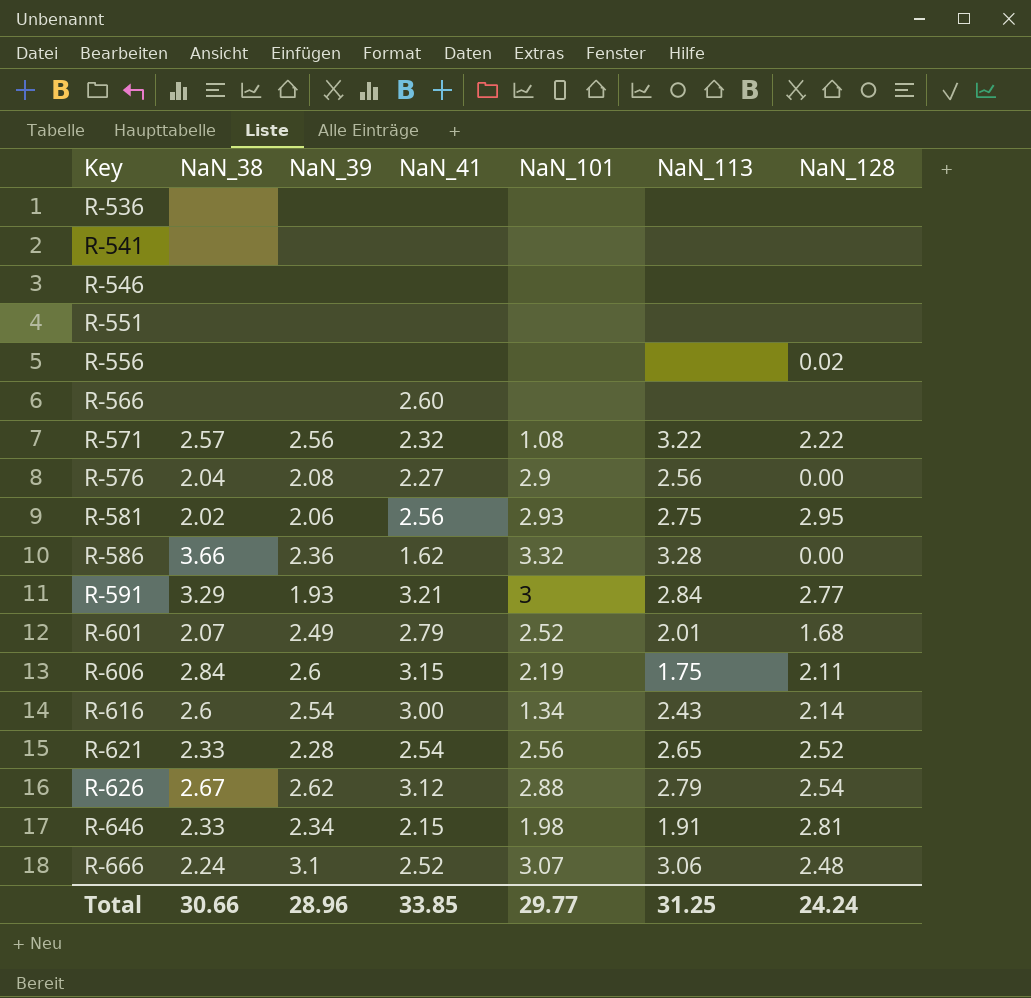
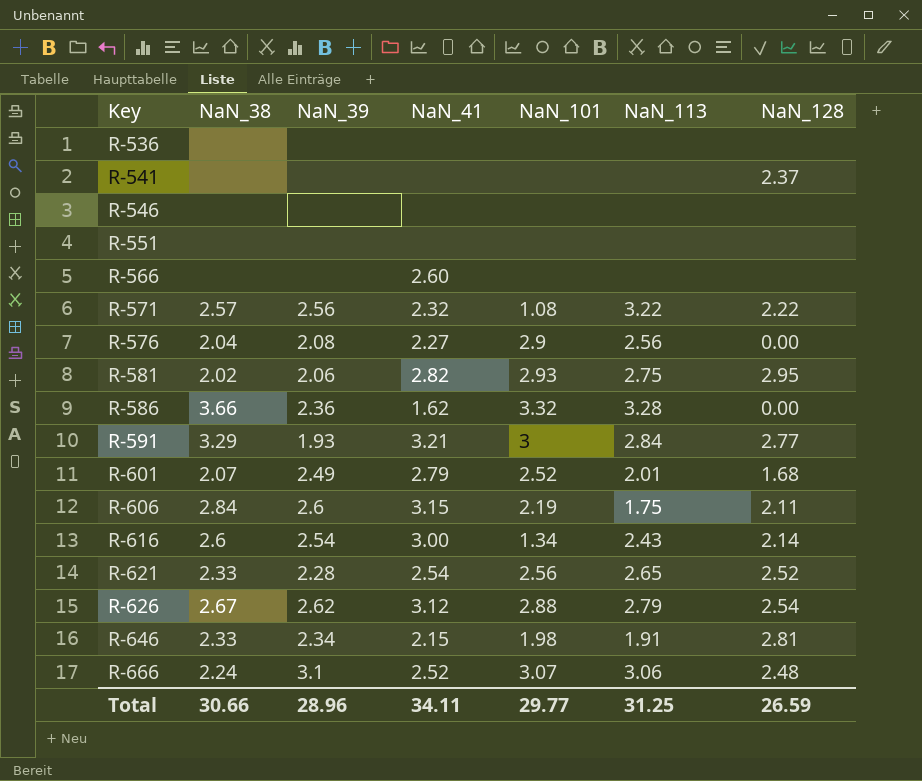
row R-556: none | none | none | none | none | 0.02 -> none
R-541 | NaN_128: none -> 2.37
R-581 | NaN_41: 2.56 -> 2.82
Total | NaN_41: 33.85 -> 34.11
Total | NaN_128: 24.24 -> 26.59

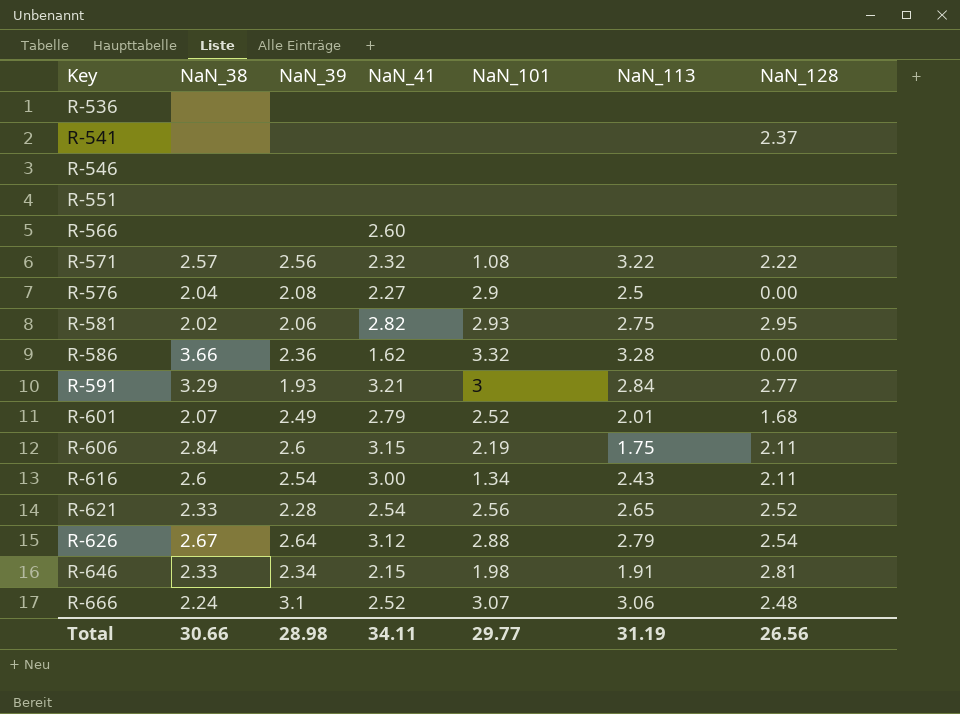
R-576 | NaN_113: 2.56 -> 2.5
R-616 | NaN_128: 2.14 -> 2.11
R-626 | NaN_39: 2.62 -> 2.64
Total | NaN_39: 28.96 -> 28.98
Total | NaN_113: 31.25 -> 31.19
Total | NaN_128: 26.59 -> 26.56

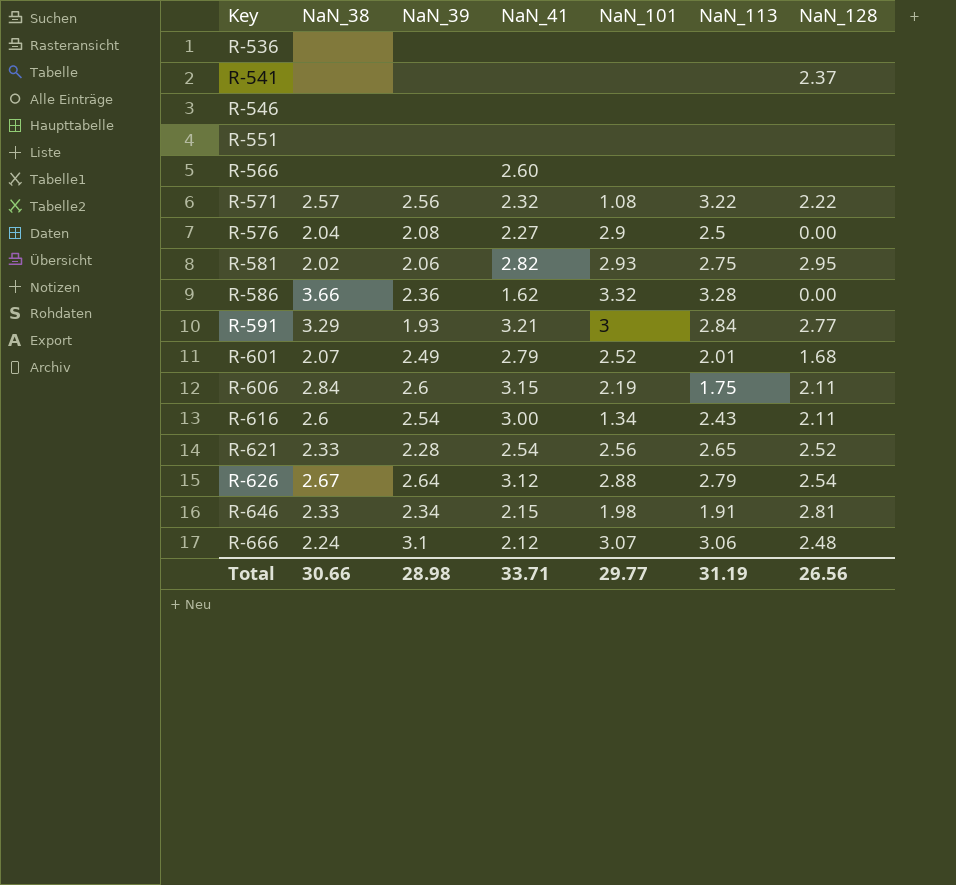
R-666 | NaN_41: 2.52 -> 2.12
Total | NaN_41: 34.11 -> 33.71

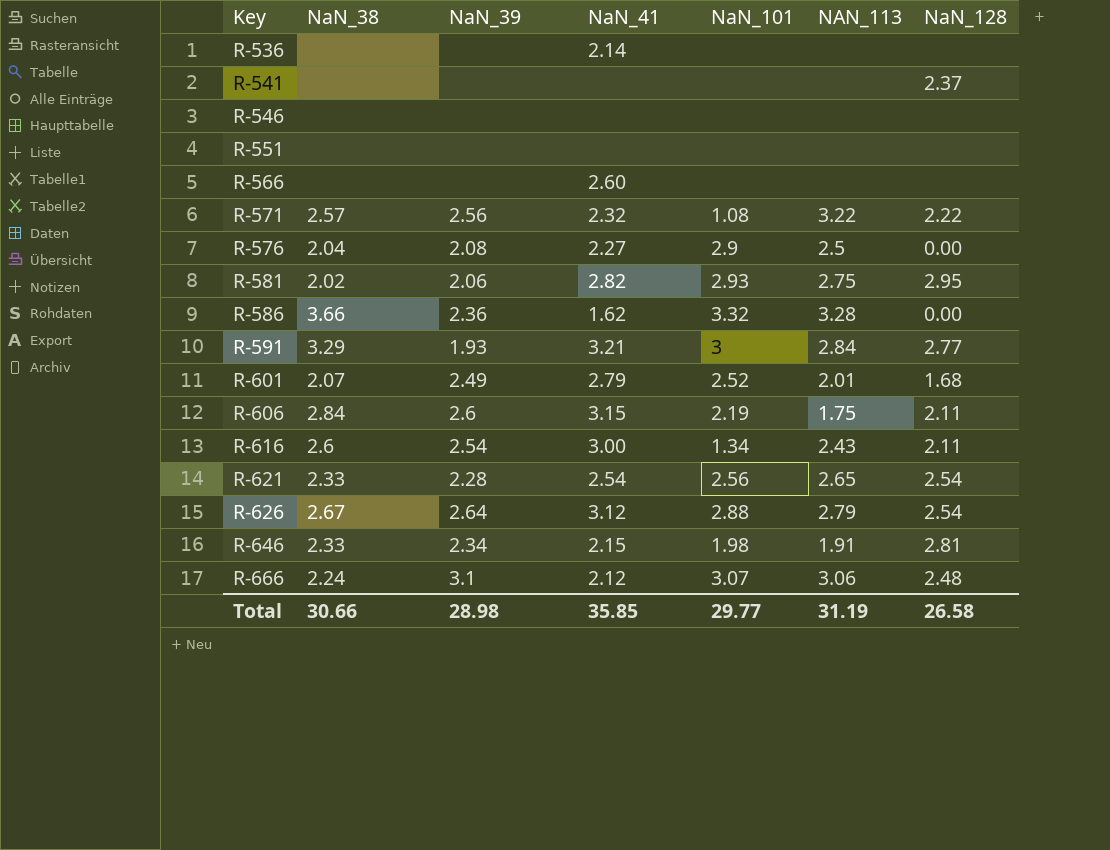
column name: NaN_113 -> NAN_113
R-536 | NaN_41: none -> 2.14
R-621 | NaN_128: 2.52 -> 2.54
Total | NaN_41: 33.71 -> 35.85
Total | NaN_128: 26.56 -> 26.58

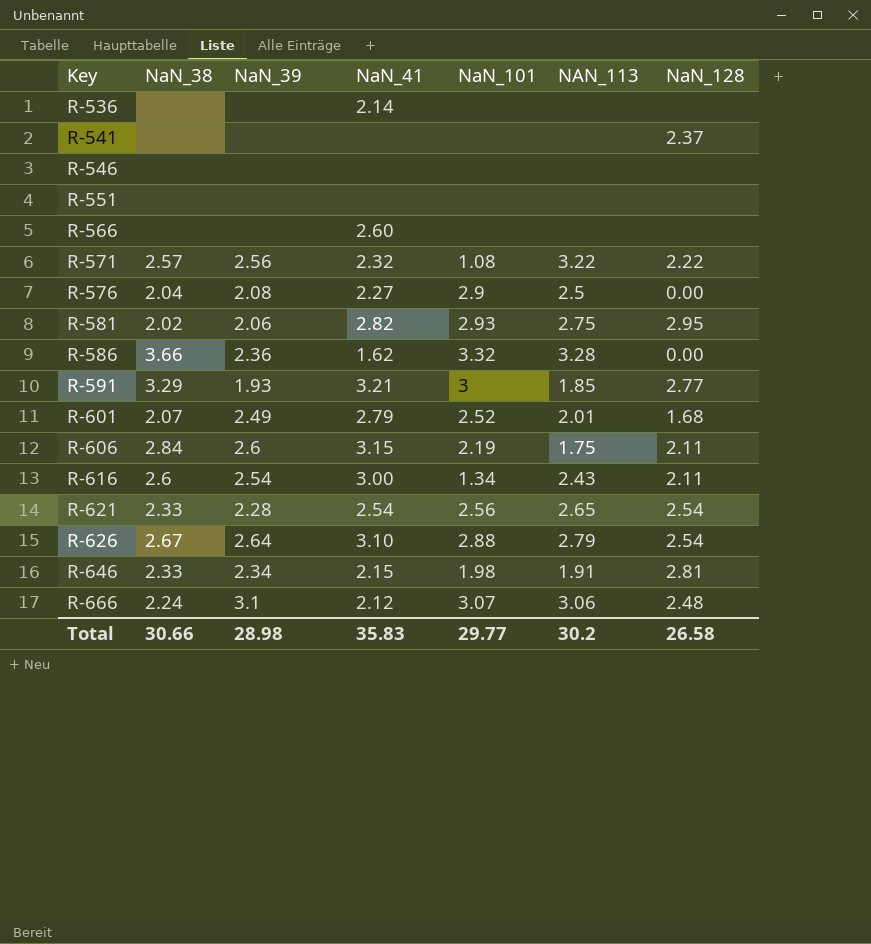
R-591 | NAN_113: 2.84 -> 1.85
R-626 | NaN_41: 3.12 -> 3.10
Total | NaN_41: 35.85 -> 35.83
Total | NAN_113: 31.19 -> 30.2

